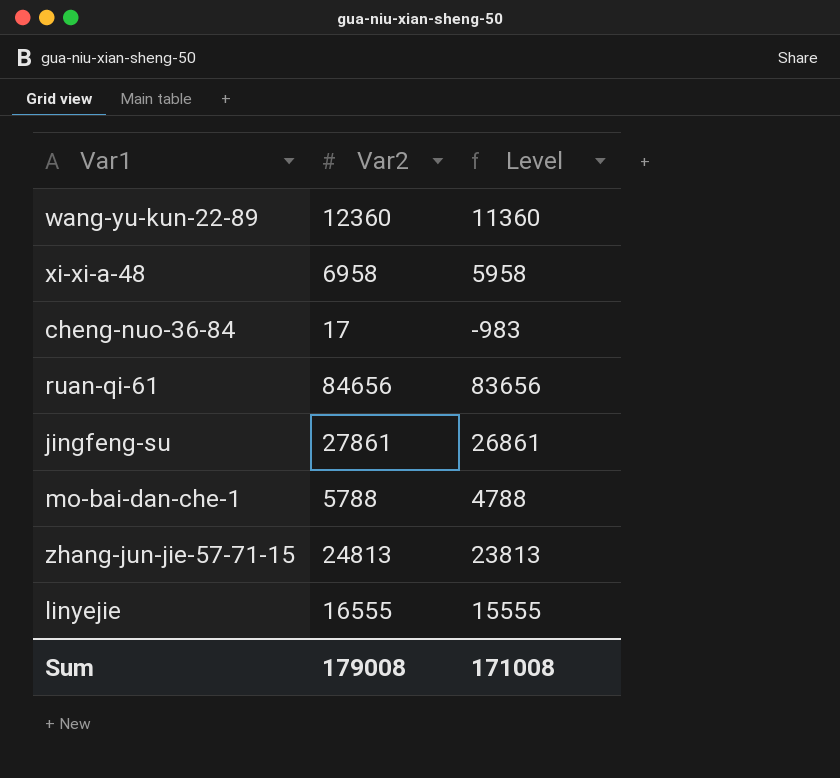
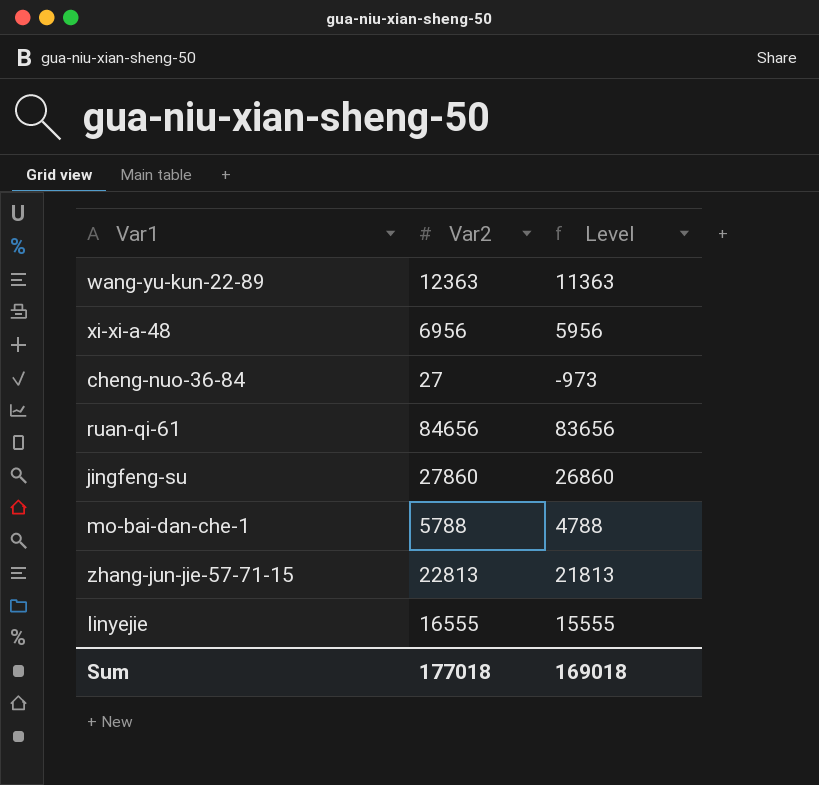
wang-yu-kun-22-89 | Var2: 12360 -> 12363
wang-yu-kun-22-89 | Level: 11360 -> 11363
xi-xi-a-48 | Var2: 6958 -> 6956
xi-xi-a-48 | Level: 5958 -> 5956
cheng-nuo-36-84 | Var2: 17 -> 27
cheng-nuo-36-84 | Level: -983 -> -973
jingfeng-su | Var2: 27861 -> 27860
jingfeng-su | Level: 26861 -> 26860
zhang-jun-jie-57-71-15 | Var2: 24813 -> 22813
zhang-jun-jie-57-71-15 | Level: 23813 -> 21813
Sum | Var2: 179008 -> 177018
Sum | Level: 171008 -> 169018

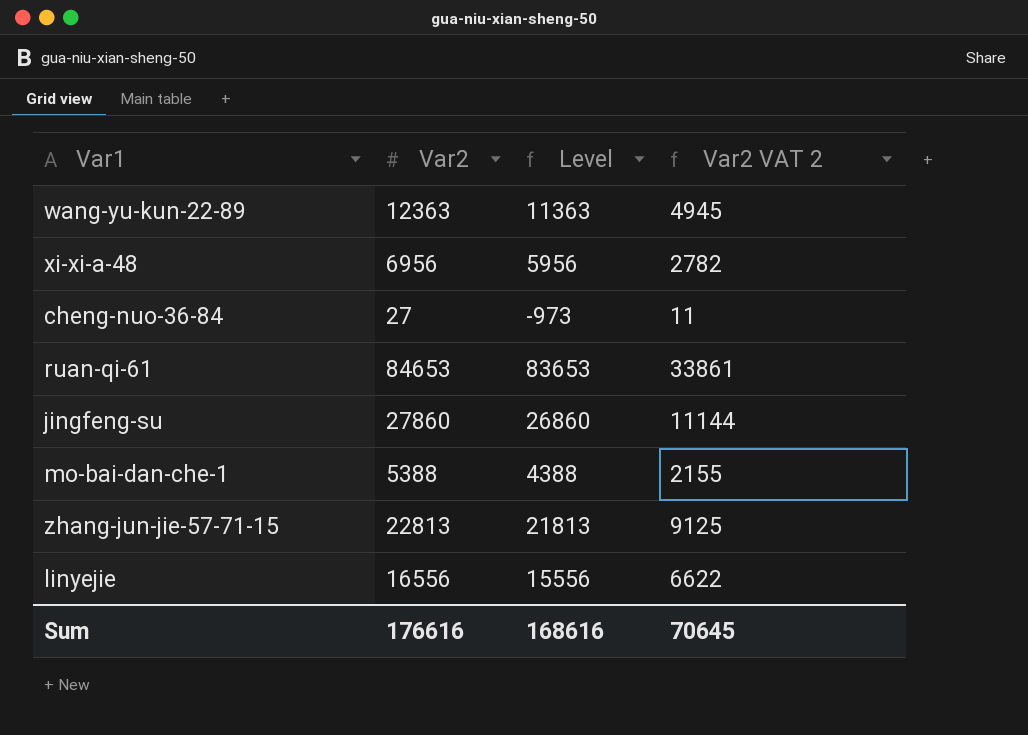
column Var2 VAT 2 | formula: none -> [Var2] * 0.4
ruan-qi-61 | Var2: 84656 -> 84653
ruan-qi-61 | Level: 83656 -> 83653
mo-bai-dan-che-1 | Var2: 5788 -> 5388
mo-bai-dan-che-1 | Level: 4788 -> 4388
linyejie | Var2: 16555 -> 16556
linyejie | Level: 15555 -> 15556
Sum | Var2: 177018 -> 176616
Sum | Level: 169018 -> 168616

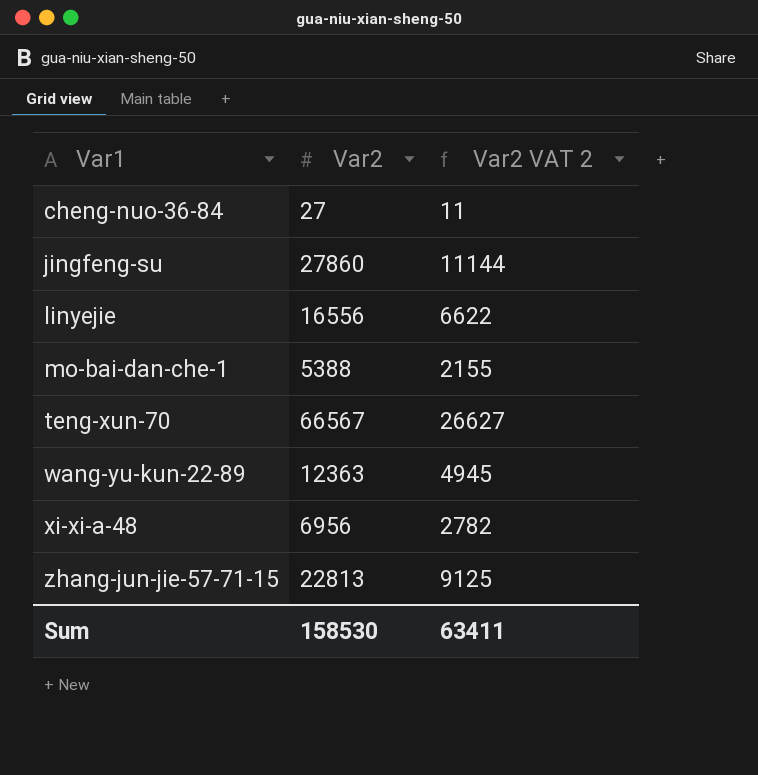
row order: none -> Var1 ascending
column Level | formula: [Var2] - 1000 -> none
row ruan-qi-61: 84653 | 83653 | 33861 -> none
row teng-xun-70: none -> 66567 | 26627
Sum | Var2: 176616 -> 158530
Sum | Var2 VAT 2: 70645 -> 63411

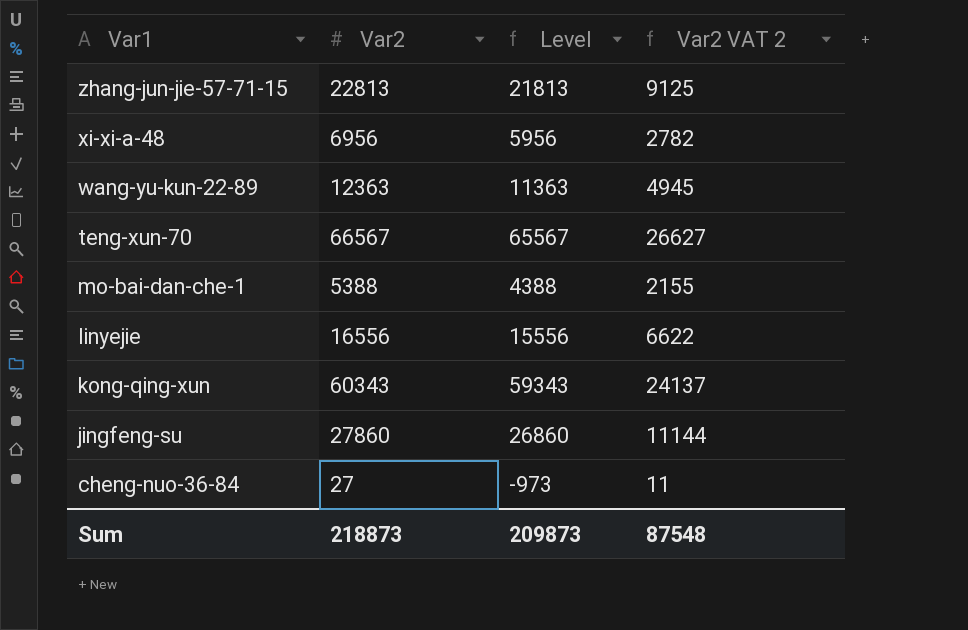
row order: Var1 ascending -> Var1 descending
column Level | formula: none -> [Var2] - 1000
row kong-qing-xun: none -> 60343 | 59343 | 24137
Sum | Var2: 158530 -> 218873
Sum | Var2 VAT 2: 63411 -> 87548

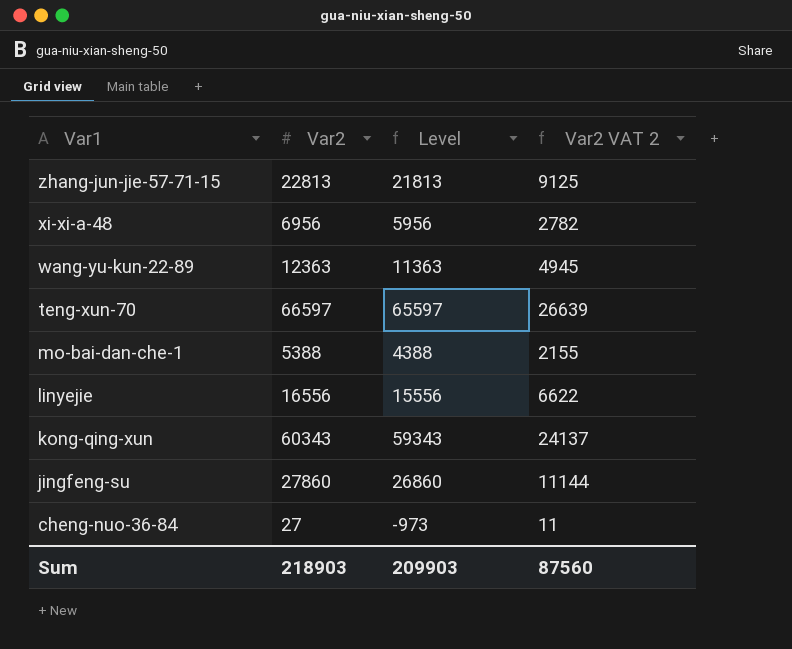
teng-xun-70 | Var2: 66567 -> 66597
teng-xun-70 | Level: 65567 -> 65597
teng-xun-70 | Var2 VAT 2: 26627 -> 26639
Sum | Var2: 218873 -> 218903
Sum | Level: 209873 -> 209903
Sum | Var2 VAT 2: 87548 -> 87560

